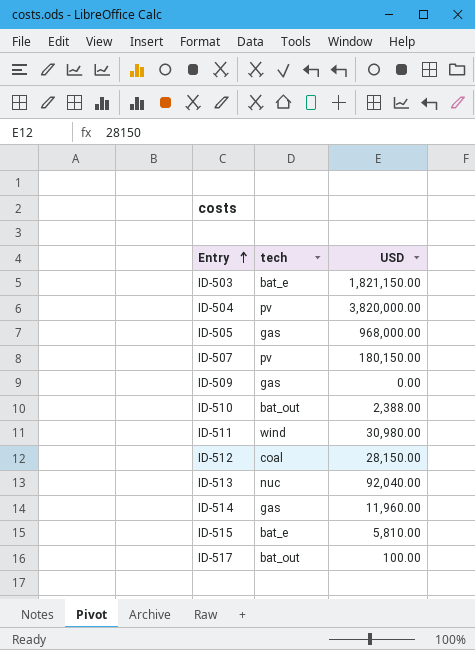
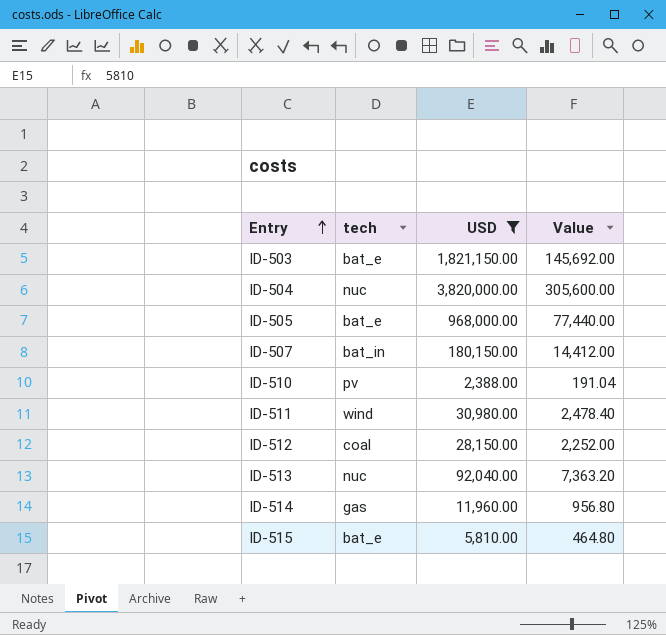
filter: none -> USD >= 2,388.00
column Value | formula: none -> [USD] * 0.08
ID-504 | tech: pv -> nuc
ID-505 | tech: gas -> bat_e
ID-507 | tech: pv -> bat_in
ID-510 | tech: bat_out -> pv

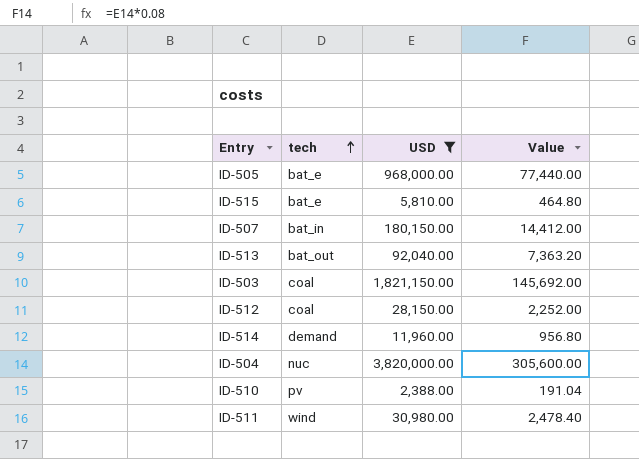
row order: Entry ascending -> tech ascending
ID-513 | tech: nuc -> bat_out
ID-503 | tech: bat_e -> coal
ID-514 | tech: gas -> demand

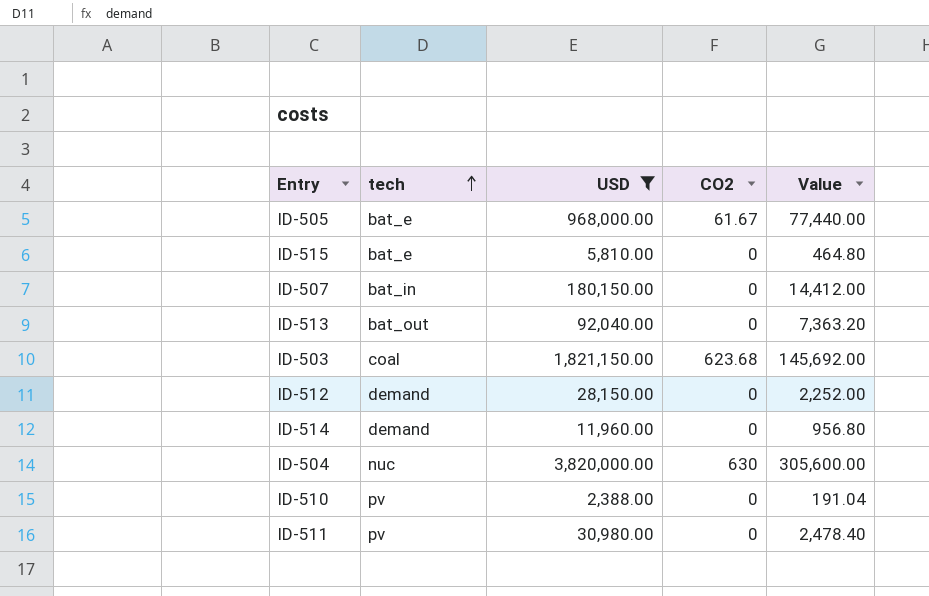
column CO2 | position: none -> 4
ID-512 | tech: coal -> demand
ID-511 | tech: wind -> pv

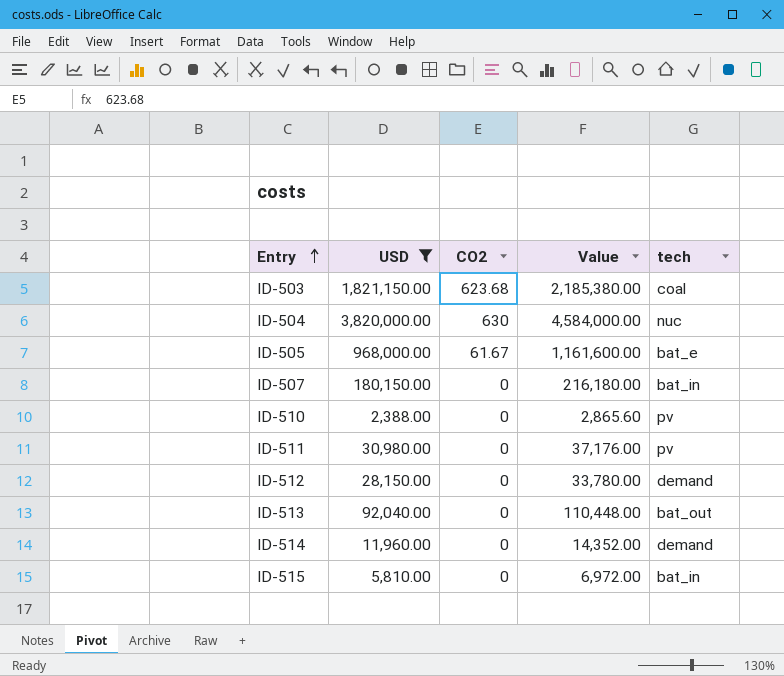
row order: tech ascending -> Entry ascending
column Value | formula: [USD] * 0.08 -> [USD] * 1.2
column tech | position: 2 -> 5
ID-515 | tech: bat_e -> bat_in

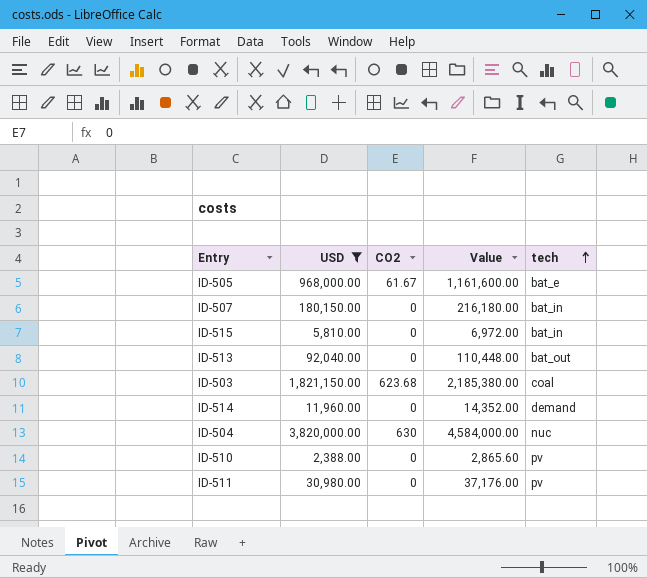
row order: Entry ascending -> tech ascending
row ID-512: 28,150.00 | 0 | 33,780.00 | demand -> none

